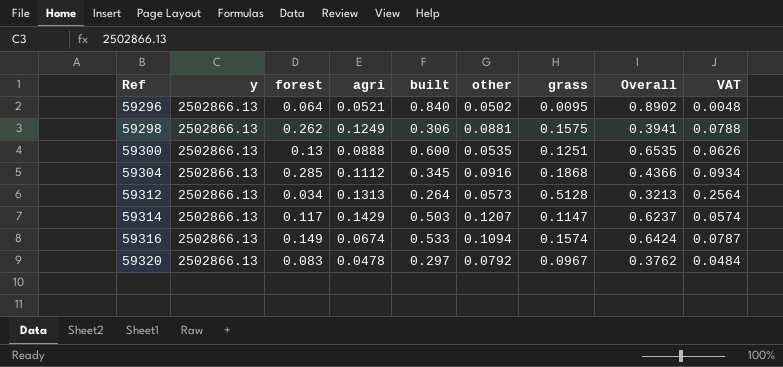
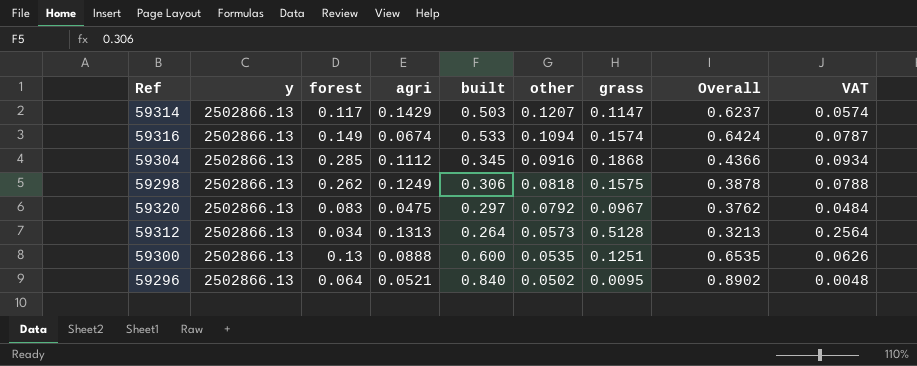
row order: Ref ascending -> other descending
59298 | other: 0.0881 -> 0.0818
59298 | Overall: 0.3941 -> 0.3878
59320 | agri: 0.0478 -> 0.0475

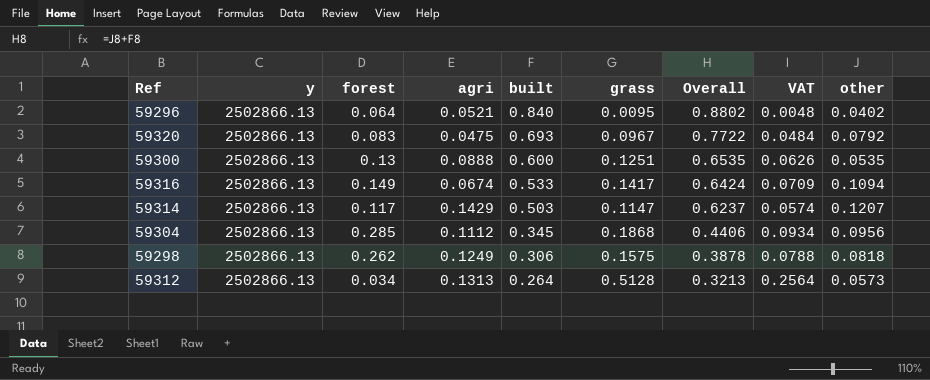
row order: other descending -> built descending
column other | position: 6 -> 9
59296 | Overall: 0.8902 -> 0.8802
59296 | other: 0.0502 -> 0.0402
59320 | built: 0.297 -> 0.693
59320 | Overall: 0.3762 -> 0.7722
59316 | grass: 0.1574 -> 0.1417
59316 | VAT: 0.0787 -> 0.0709
59304 | Overall: 0.4366 -> 0.4406
59304 | other: 0.0916 -> 0.0956

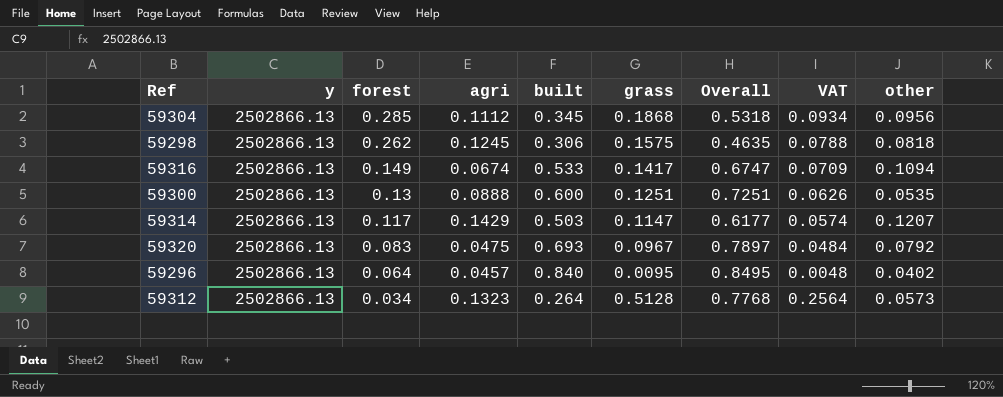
row order: built descending -> forest descending
column Overall | formula: [built] + [other] -> [built] + [grass]
59298 | agri: 0.1249 -> 0.1245
59296 | agri: 0.0521 -> 0.0457
59312 | agri: 0.1313 -> 0.1323

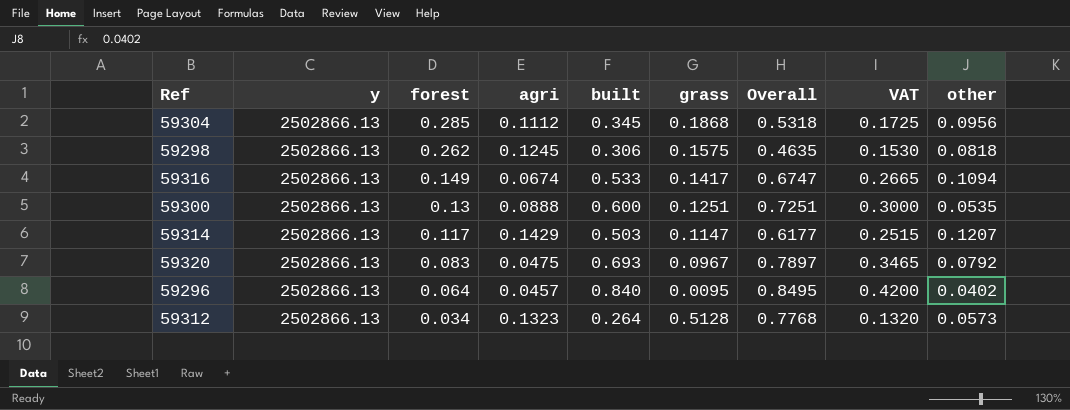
column VAT | formula: [grass] * 0.5 -> [built] * 0.5

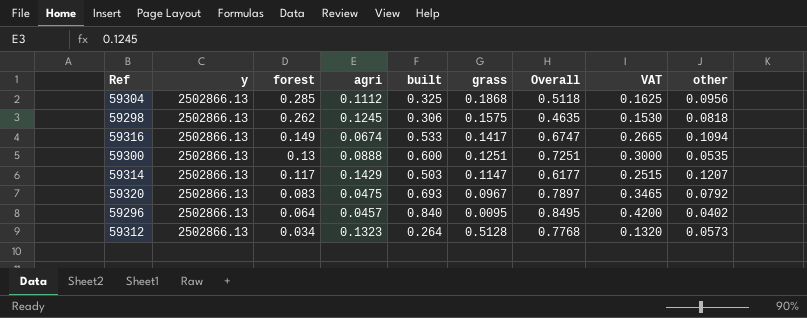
59304 | built: 0.345 -> 0.325
59304 | Overall: 0.5318 -> 0.5118
59304 | VAT: 0.1725 -> 0.1625

